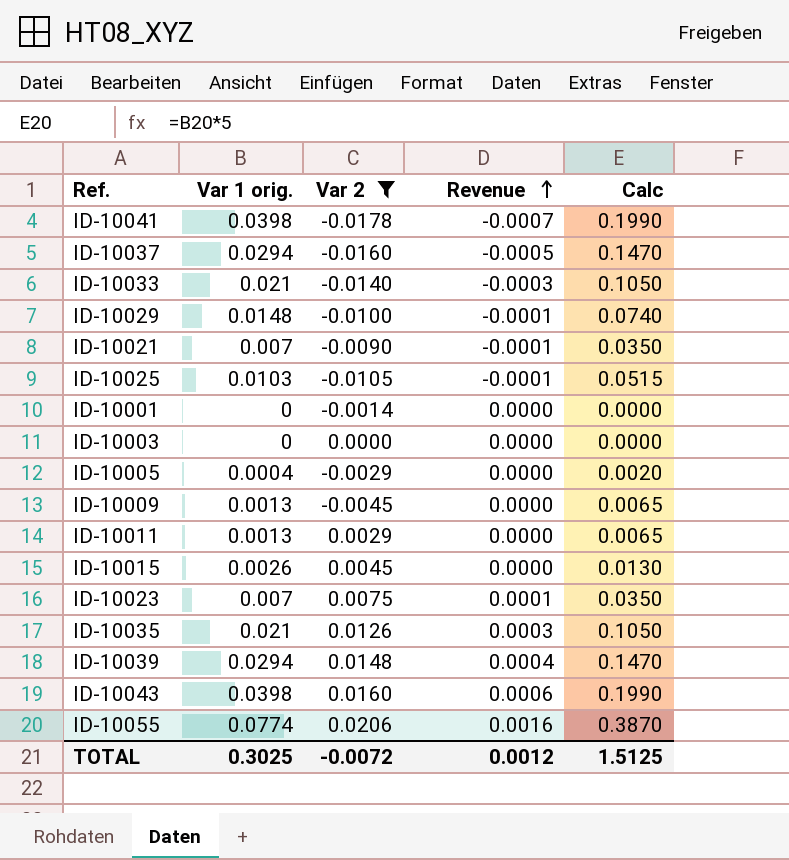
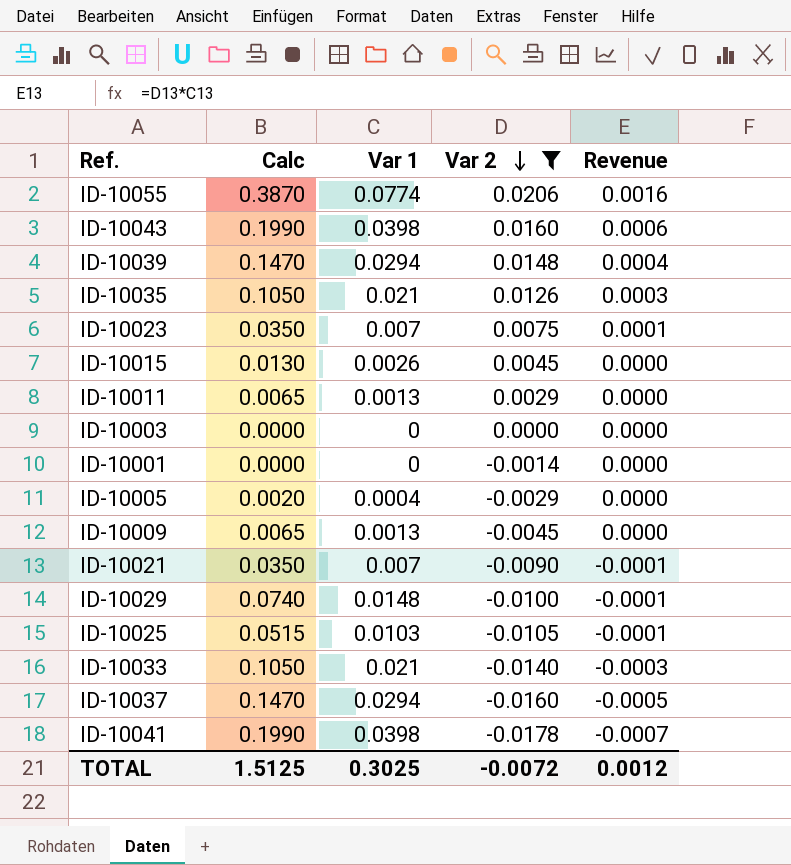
row order: Revenue ascending -> Var 2 descending
column Calc | position: 5 -> 2
column name: Var 1 orig. -> Var 1

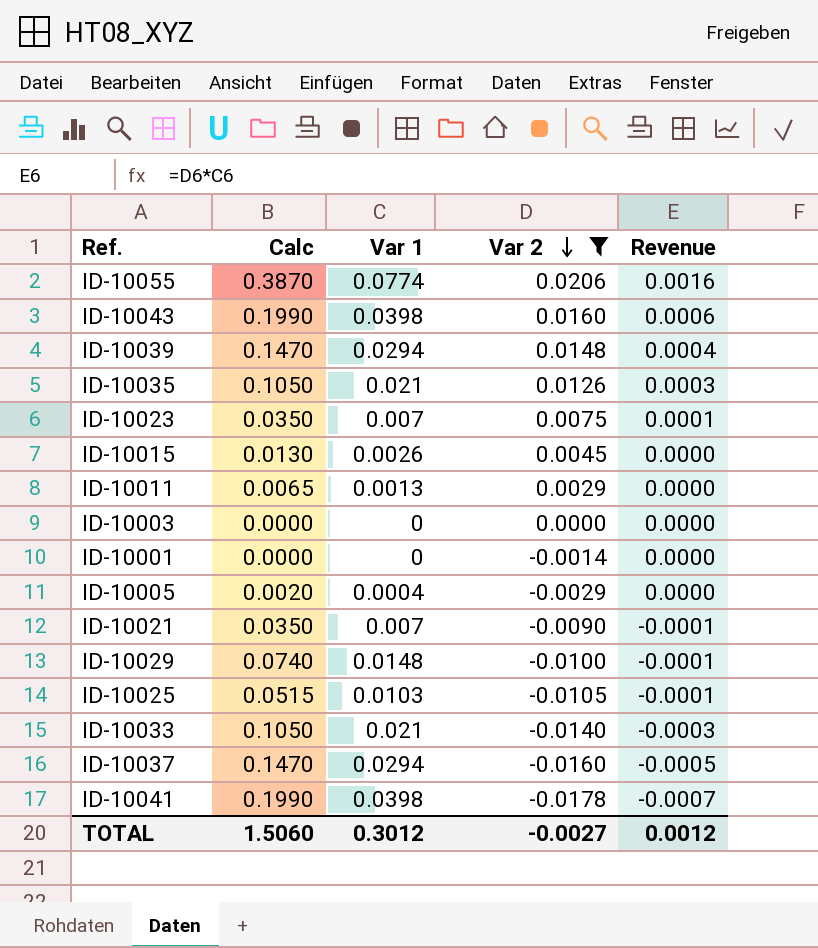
row ID-10009: 0.0065 | 0.0013 | -0.0045 | 0.0000 -> none
TOTAL | Calc: 1.5125 -> 1.5060
TOTAL | Var 1: 0.3025 -> 0.3012
TOTAL | Var 2: -0.0072 -> -0.0027

